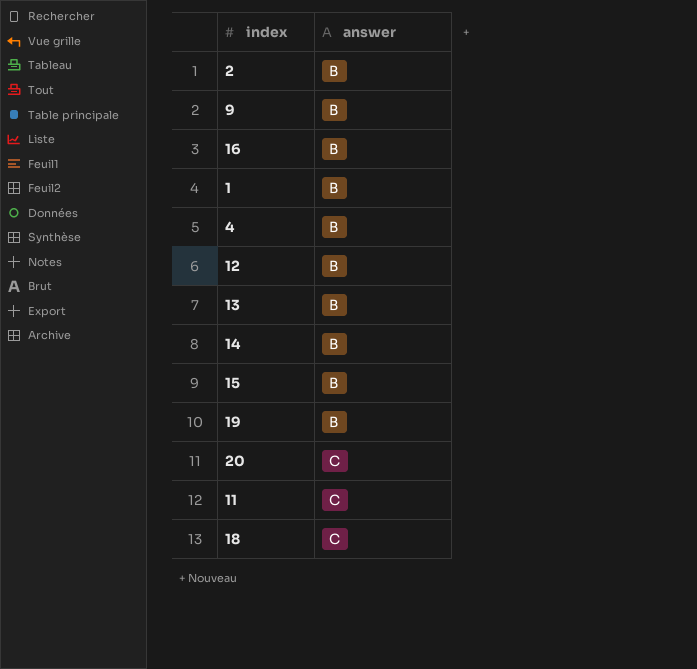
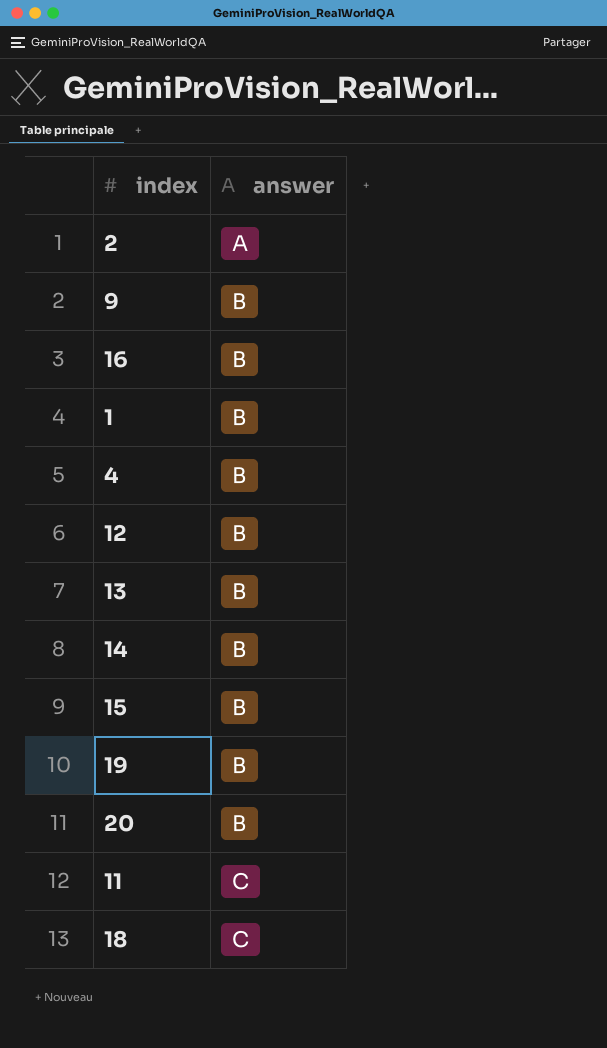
2 | answer: B -> A
20 | answer: C -> B

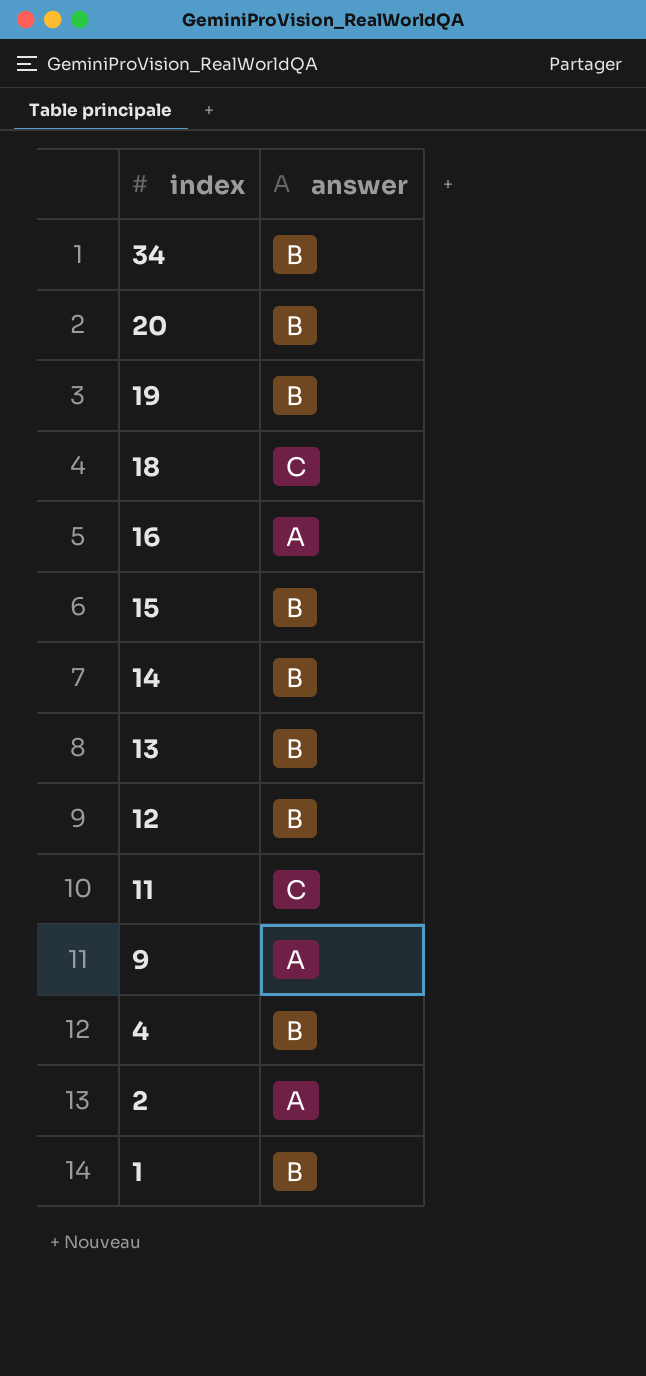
row order: answer ascending -> index descending
row 34: none -> B
16 | answer: B -> A
9 | answer: B -> A

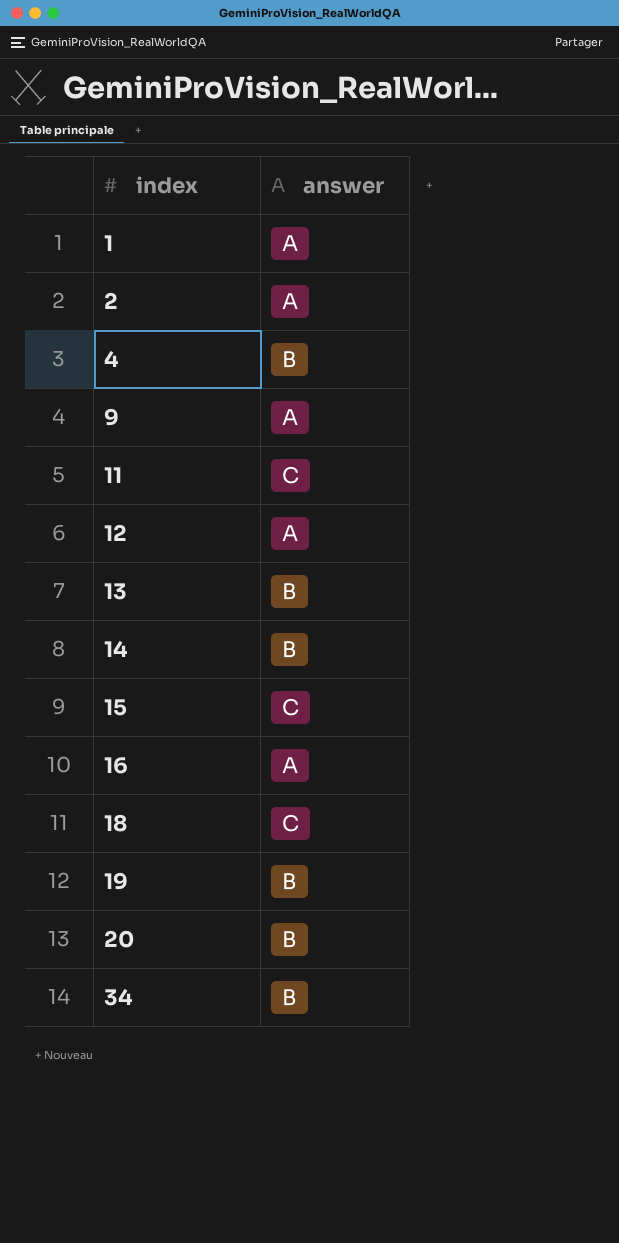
row order: index descending -> index ascending
1 | answer: B -> A
12 | answer: B -> A
15 | answer: B -> C

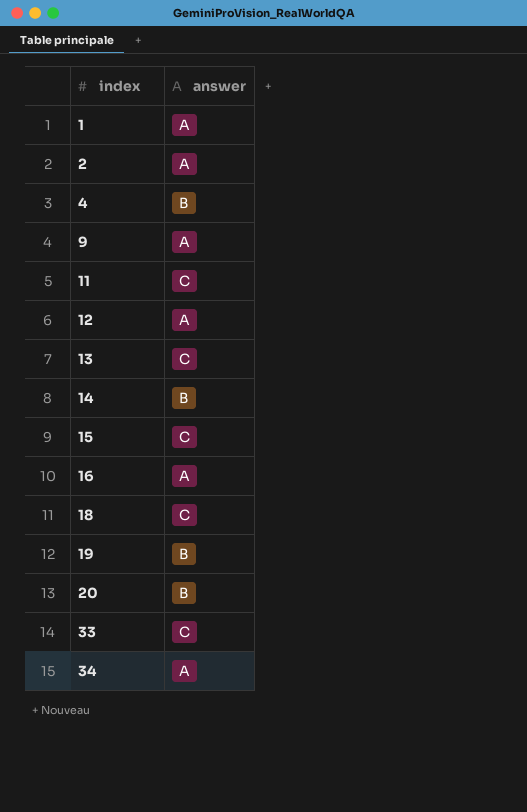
13 | answer: B -> C
row 33: none -> C
34 | answer: B -> A

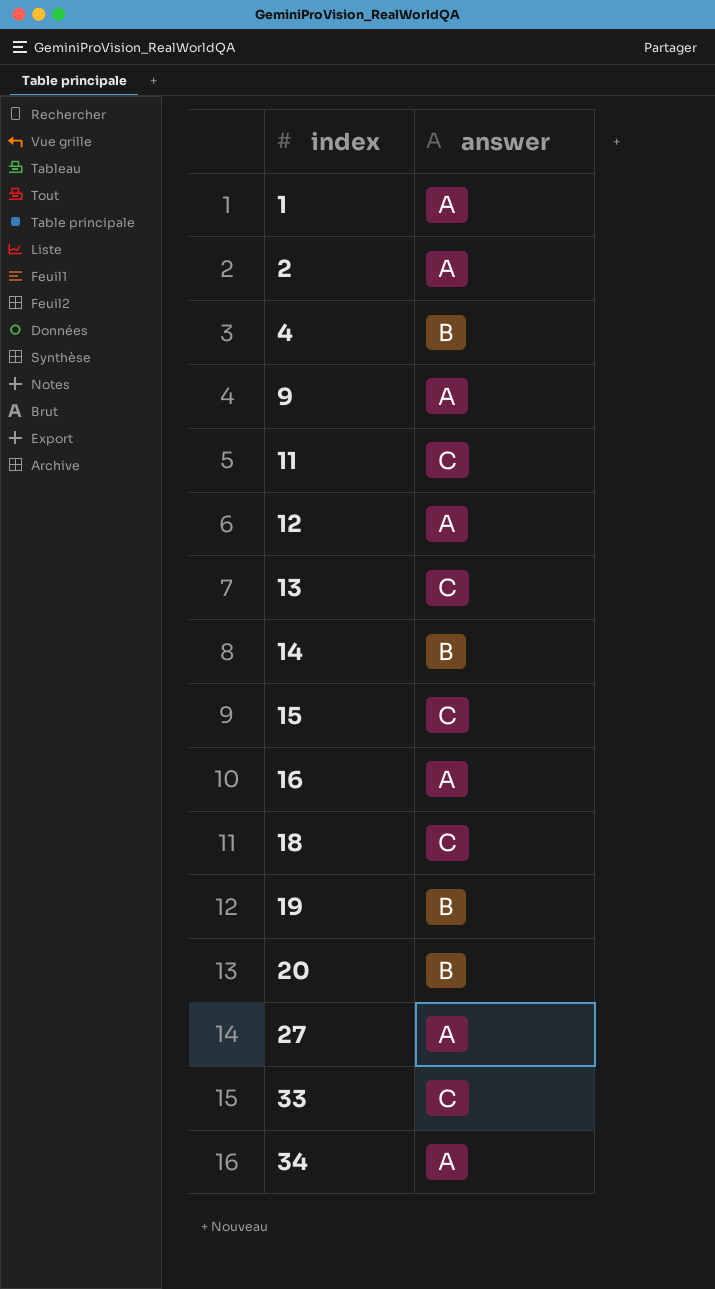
row 27: none -> A

